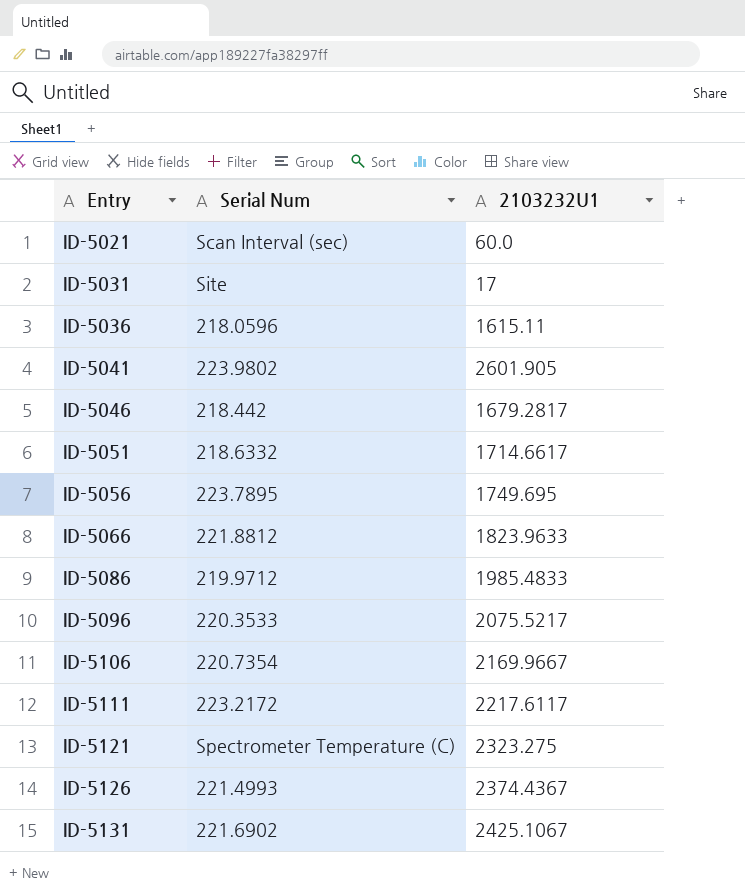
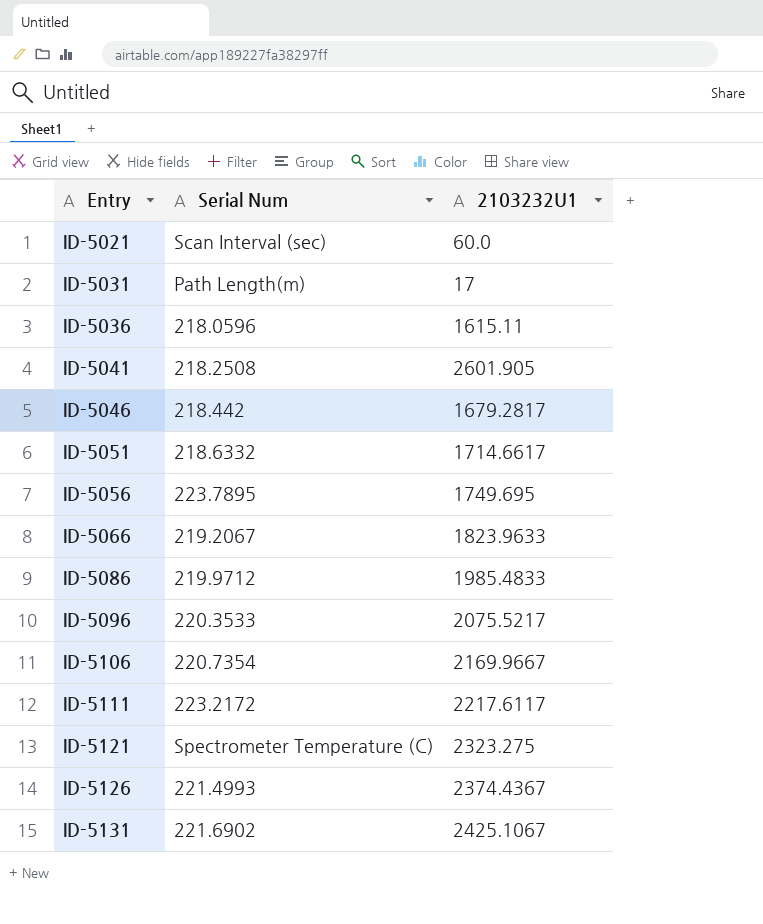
ID-5031 | Serial Num: Site -> Path Length(m)
ID-5041 | Serial Num: 223.9802 -> 218.2508
ID-5066 | Serial Num: 221.8812 -> 219.2067

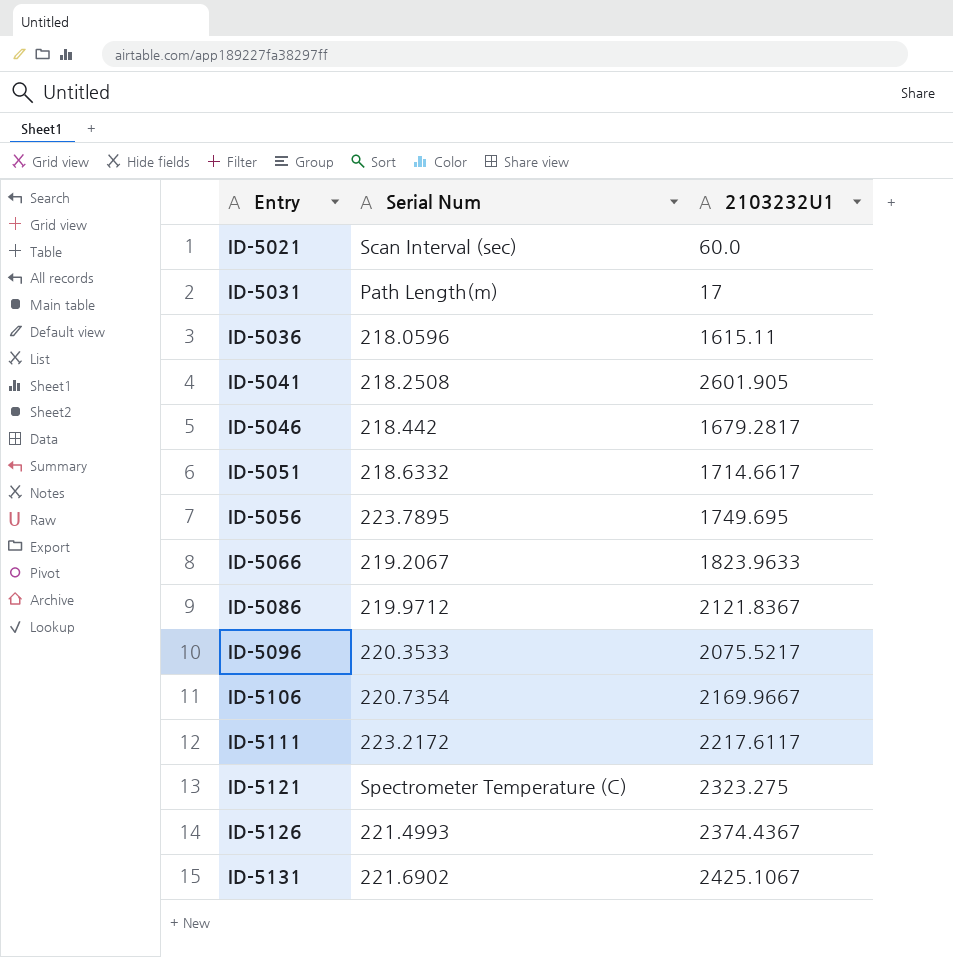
ID-5086 | 2103232U1: 1985.4833 -> 2121.8367

